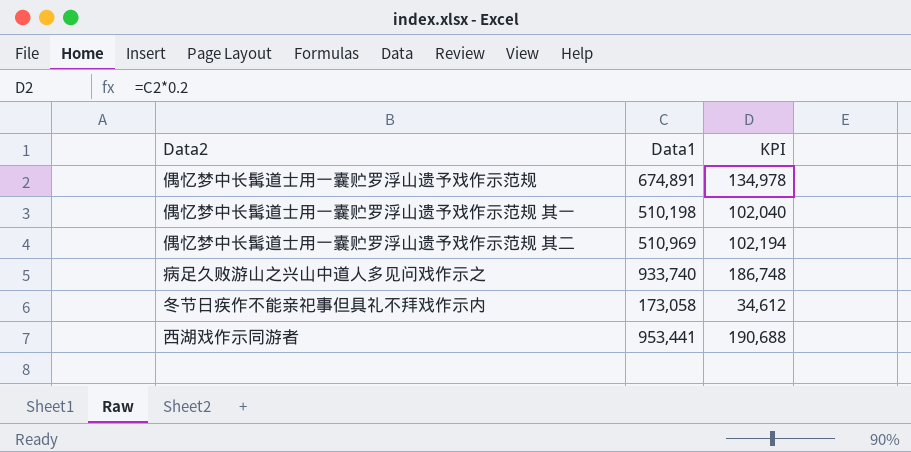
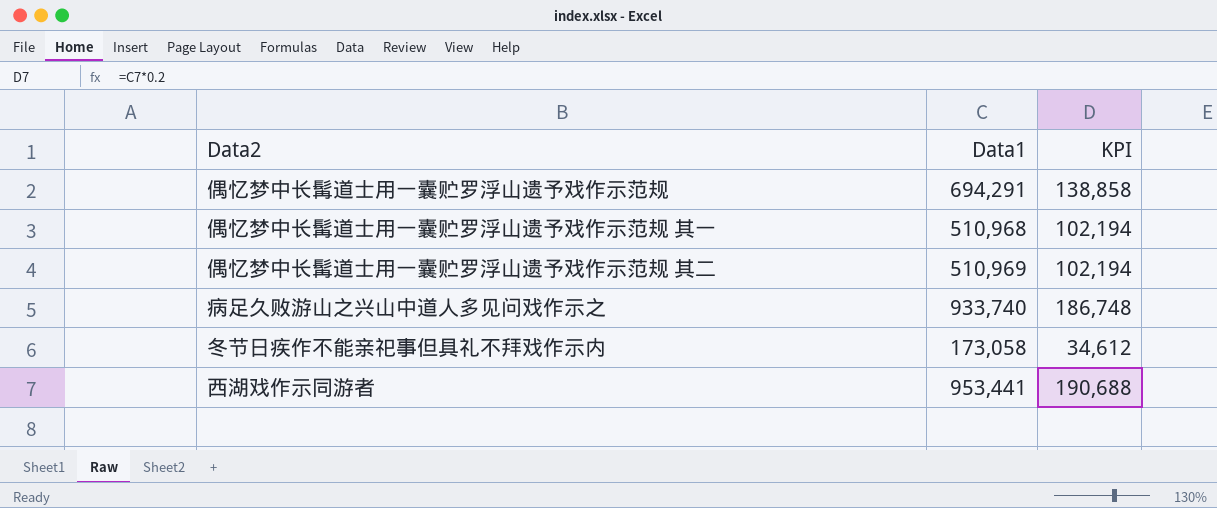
偶忆梦中长髯道士用一囊贮罗浮山遗予戏作示范规 | Data1: 674,891 -> 694,291
偶忆梦中长髯道士用一囊贮罗浮山遗予戏作示范规 | KPI: 134,978 -> 138,858
偶忆梦中长髯道士用一囊贮罗浮山遗予戏作示范规 其一 | Data1: 510,198 -> 510,968
偶忆梦中长髯道士用一囊贮罗浮山遗予戏作示范规 其一 | KPI: 102,040 -> 102,194

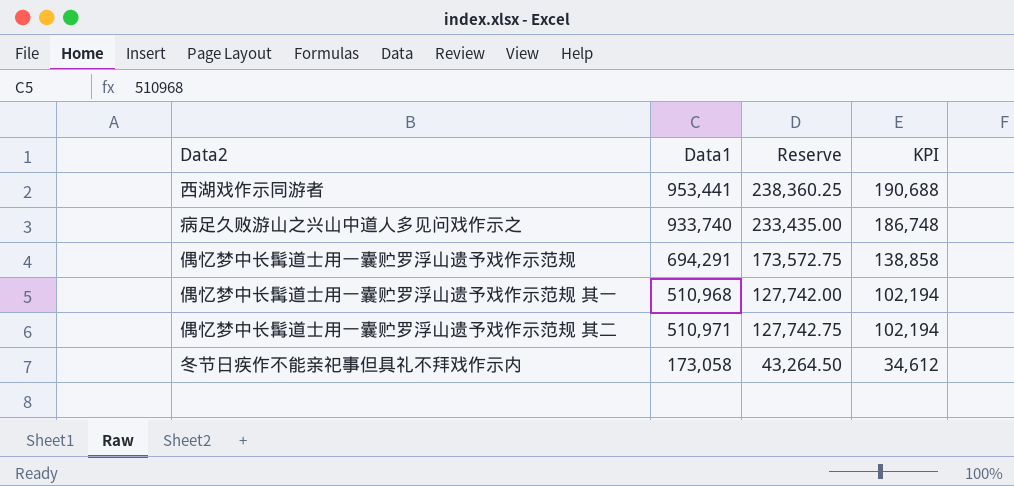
row order: none -> KPI descending
column Reserve | formula: none -> [Data1] * 0.25
偶忆梦中长髯道士用一囊贮罗浮山遗予戏作示范规 其二 | Data1: 510,969 -> 510,971

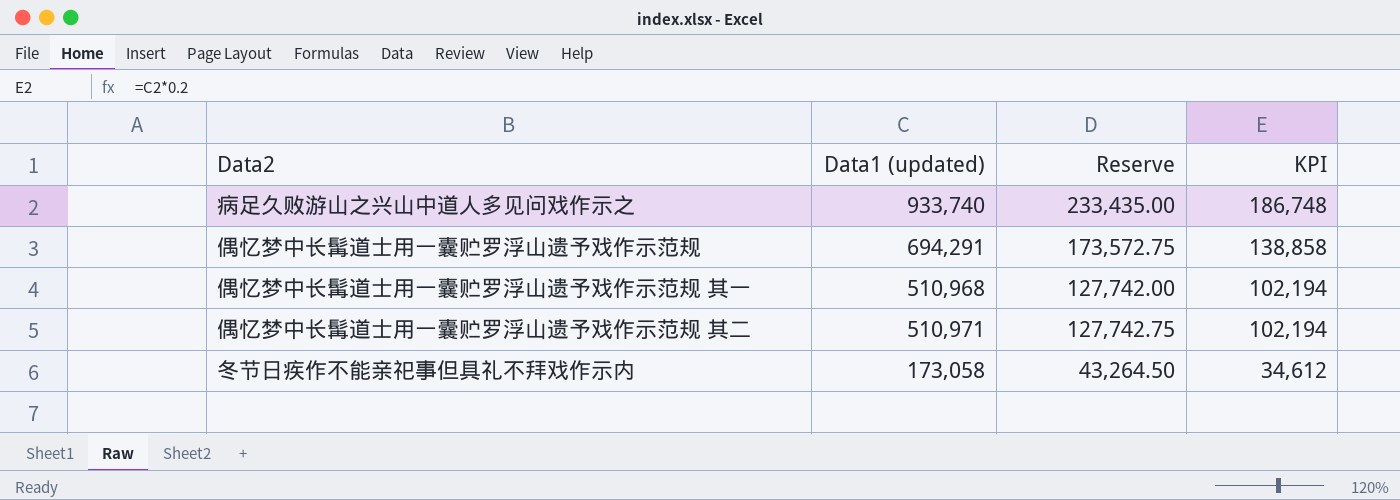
column name: Data1 -> Data1 (updated)
row 西湖戏作示同游者: 953,441 | 238,360.25 | 190,688 -> none

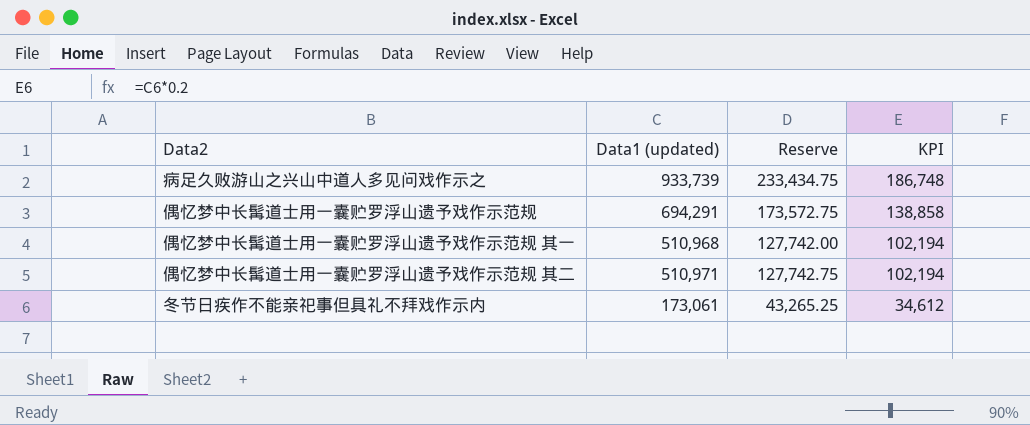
病足久败游山之兴山中道人多见问戏作示之 | Data1 (updated): 933,740 -> 933,739
病足久败游山之兴山中道人多见问戏作示之 | Reserve: 233,435.00 -> 233,434.75
冬节日疾作不能亲祀事但具礼不拜戏作示内 | Data1 (updated): 173,058 -> 173,061
冬节日疾作不能亲祀事但具礼不拜戏作示内 | Reserve: 43,264.50 -> 43,265.25

